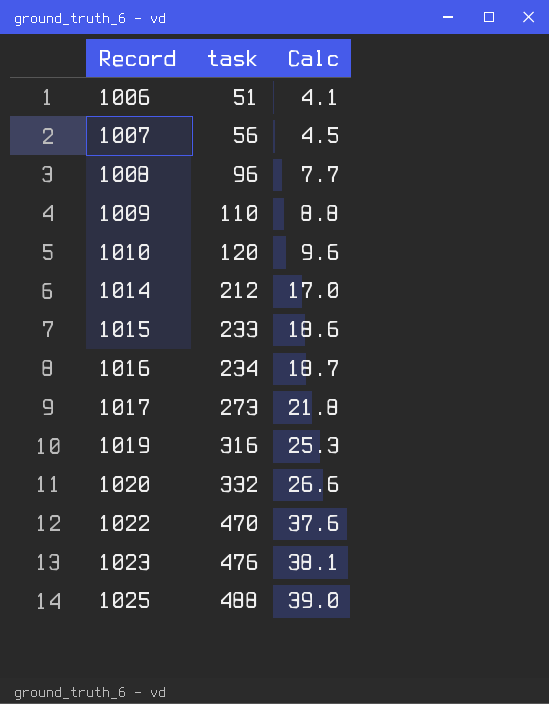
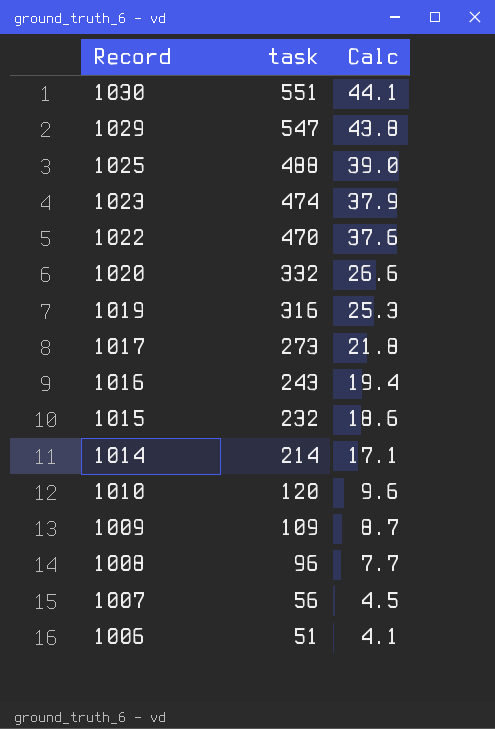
row order: Record ascending -> Record descending
row 1030: none -> 551 | 44.1
row 1029: none -> 547 | 43.8
1023 | task: 476 -> 474
1023 | Calc: 38.1 -> 37.9
1016 | task: 234 -> 243
1016 | Calc: 18.7 -> 19.4
1015 | task: 233 -> 232
1014 | task: 212 -> 214
1014 | Calc: 17.0 -> 17.1
1009 | task: 110 -> 109
1009 | Calc: 8.8 -> 8.7

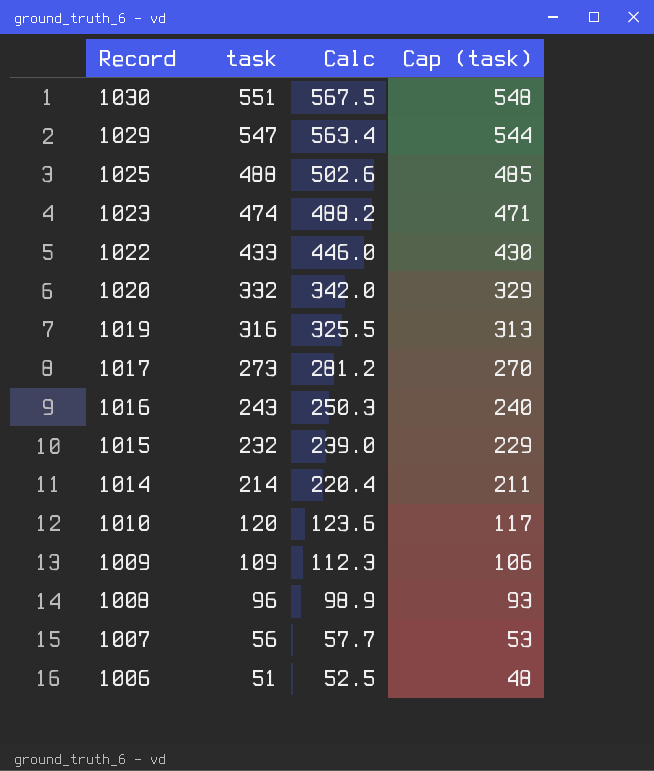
column Calc | formula: [task] * 0.08 -> [task] * 1.03
column Cap (task) | formula: none -> [task] - 3
1022 | task: 470 -> 433

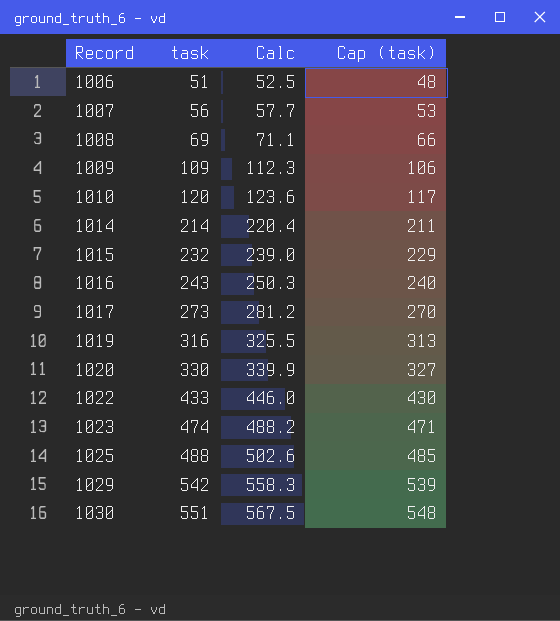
row order: Record descending -> Record ascending
1008 | task: 96 -> 69
1008 | Calc: 98.9 -> 71.1
1008 | Cap (task): 93 -> 66
1020 | task: 332 -> 330
1020 | Calc: 342.0 -> 339.9
1020 | Cap (task): 329 -> 327
1029 | task: 547 -> 542
1029 | Calc: 563.4 -> 558.3
1029 | Cap (task): 544 -> 539

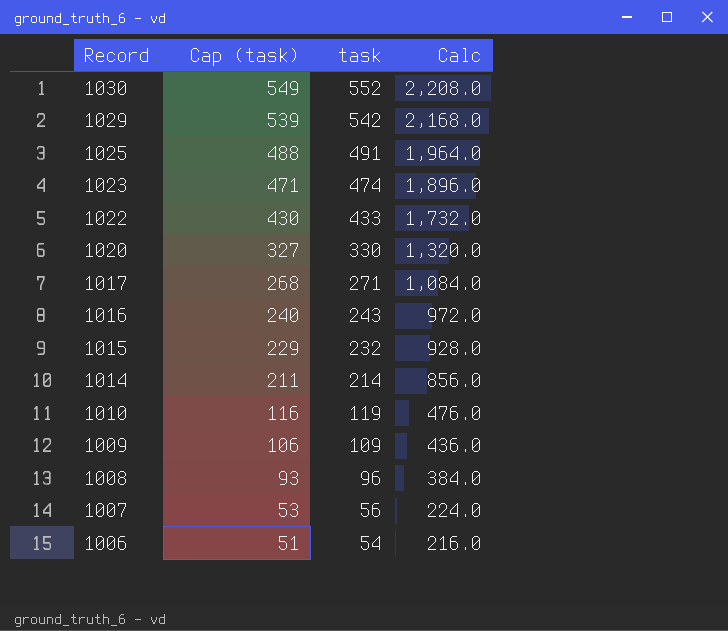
row order: Record ascending -> Record descending
column Cap (task) | position: 4 -> 2
column Calc | formula: [task] * 1.03 -> [task] * 4
row 1019: 316 | 325.5 | 313 -> none
1030 | Cap (task): 548 -> 549
1030 | task: 551 -> 552
1025 | Cap (task): 485 -> 488
1025 | task: 488 -> 491
1017 | Cap (task): 270 -> 268
1017 | task: 273 -> 271
1010 | Cap (task): 117 -> 116
1010 | task: 120 -> 119
1008 | Cap (task): 66 -> 93
1008 | task: 69 -> 96
1006 | Cap (task): 48 -> 51
1006 | task: 51 -> 54

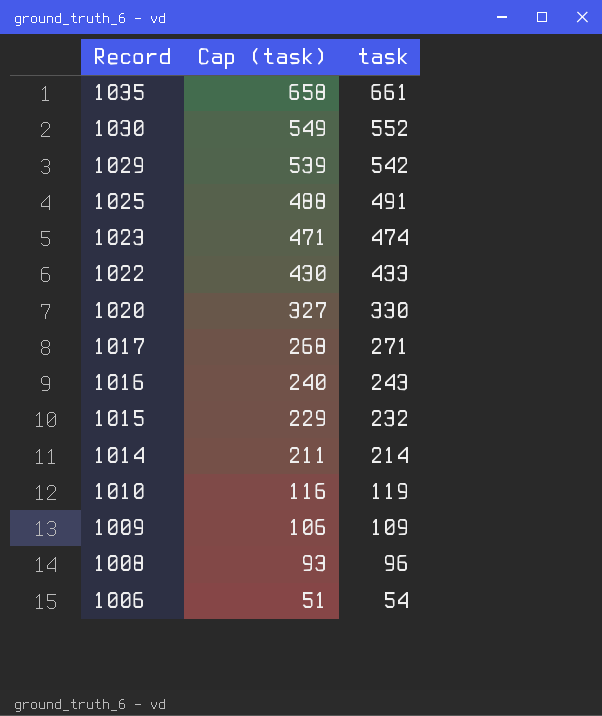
column Calc | formula: [task] * 4 -> none
row 1007: 53 | 56 | 224.0 -> none
row 1035: none -> 658 | 661

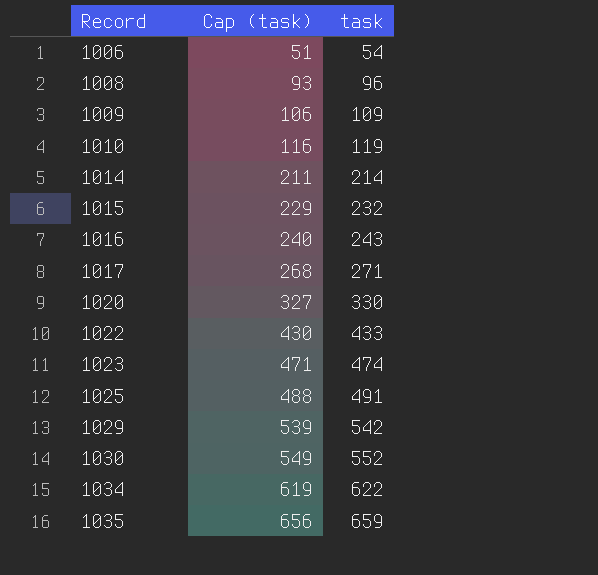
row order: Record descending -> Record ascending
row 1034: none -> 619 | 622
1035 | Cap (task): 658 -> 656
1035 | task: 661 -> 659

